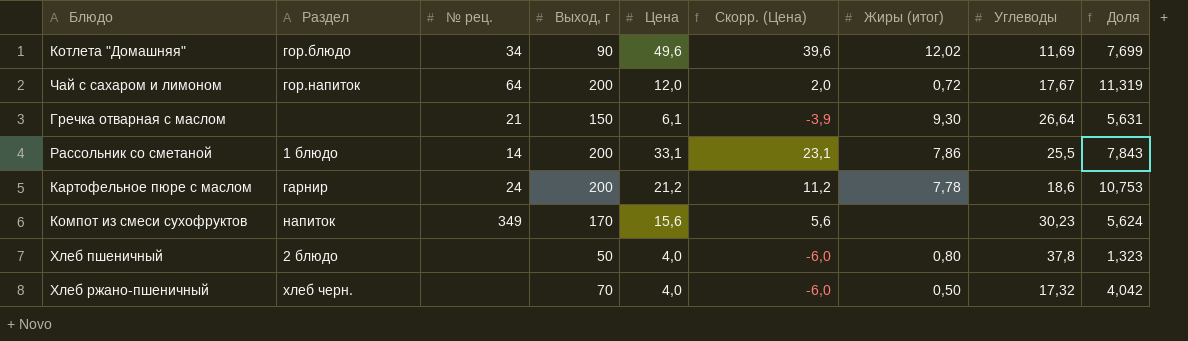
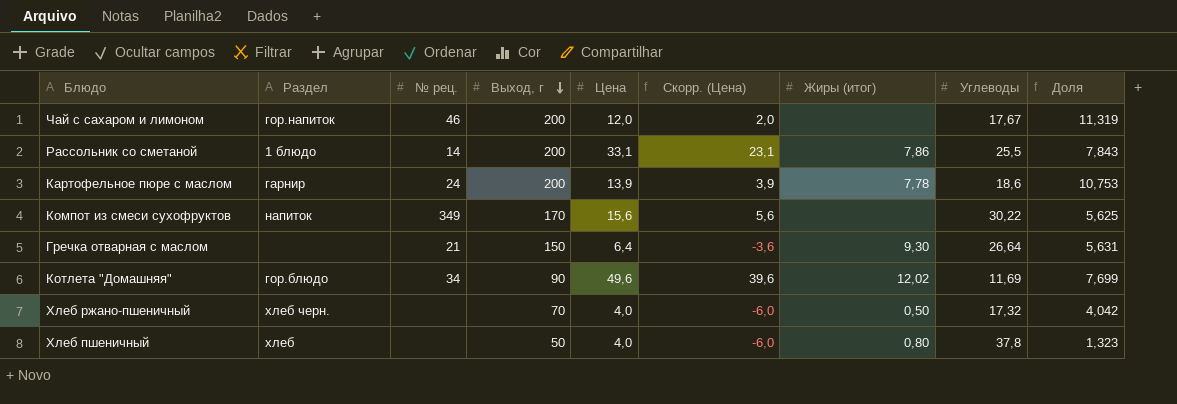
row order: none -> Выход, г descending
Чай с сахаром и лимоном | № рец.: 64 -> 46
Чай с сахаром и лимоном | Жиры (итог): 0,72 -> none
Картофельное пюре с маслом | Цена: 21,2 -> 13,9
Картофельное пюре с маслом | Скорр. (Цена): 11,2 -> 3,9
Компот из смеси сухофруктов | Углеводы: 30,23 -> 30,22
Компот из смеси сухофруктов | Доля: 5,624 -> 5,625
Гречка отварная с маслом | Цена: 6,1 -> 6,4
Гречка отварная с маслом | Скорр. (Цена): -3,9 -> -3,6
Хлеб пшеничный | Раздел: 2 блюдо -> хлеб

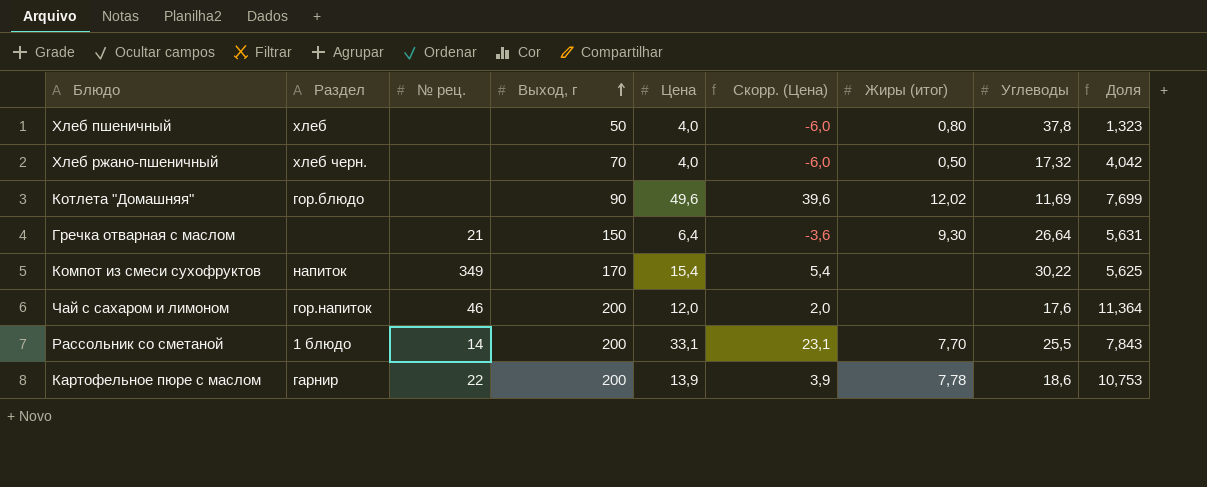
row order: Выход, г descending -> Выход, г ascending
Котлета "Домашняя" | № рец.: 34 -> none
Компот из смеси сухофруктов | Цена: 15,6 -> 15,4
Компот из смеси сухофруктов | Скорр. (Цена): 5,6 -> 5,4
Чай с сахаром и лимоном | Углеводы: 17,67 -> 17,6
Чай с сахаром и лимоном | Доля: 11,319 -> 11,364
Рассольник со сметаной | Жиры (итог): 7,86 -> 7,70
Картофельное пюре с маслом | № рец.: 24 -> 22

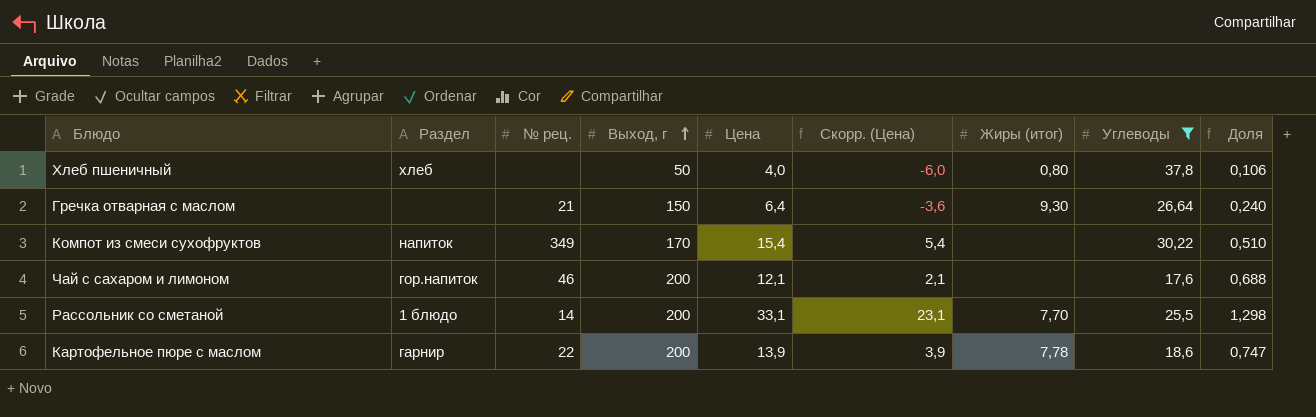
filter: none -> Углеводы >= 17,6
column Доля | formula: [Выход, г] / [Углеводы] -> [Цена] / [Углеводы]
Чай с сахаром и лимоном | Цена: 12,0 -> 12,1
Чай с сахаром и лимоном | Скорр. (Цена): 2,0 -> 2,1

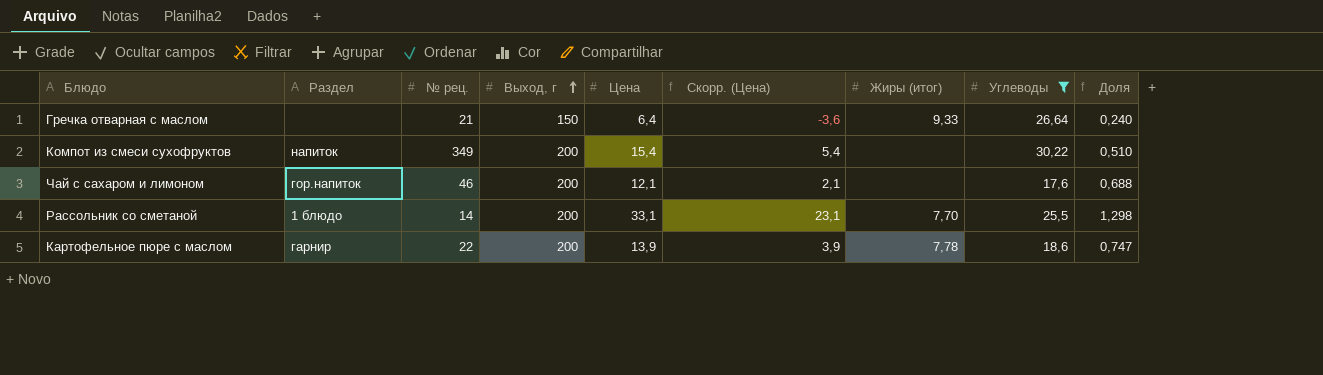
row Хлеб пшеничный: хлеб | none | 50 | 4,0 | -6,0 | 0,80 | 37,8 | 0,106 -> none
Гречка отварная с маслом | Жиры (итог): 9,30 -> 9,33
Компот из смеси сухофруктов | Выход, г: 170 -> 200

